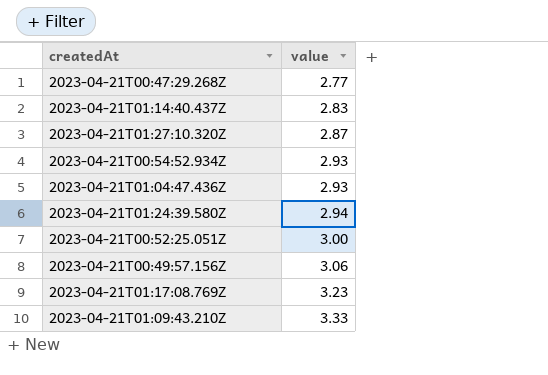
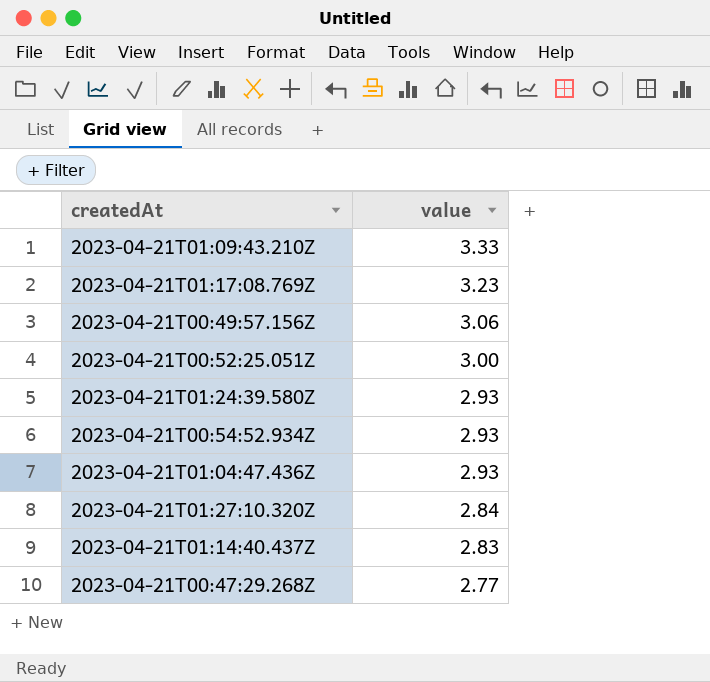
row order: value ascending -> value descending
2023-04-21T01:24:39.580Z | value: 2.94 -> 2.93
2023-04-21T01:27:10.320Z | value: 2.87 -> 2.84

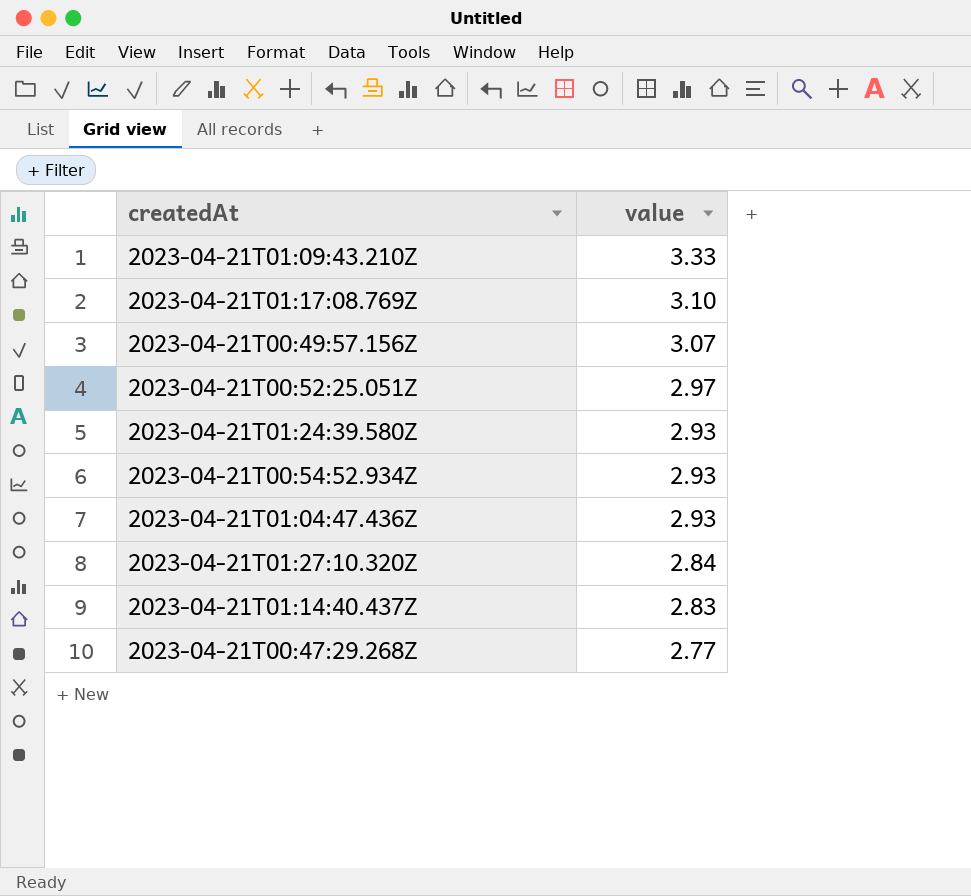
2023-04-21T01:17:08.769Z | value: 3.23 -> 3.10
2023-04-21T00:49:57.156Z | value: 3.06 -> 3.07
2023-04-21T00:52:25.051Z | value: 3.00 -> 2.97

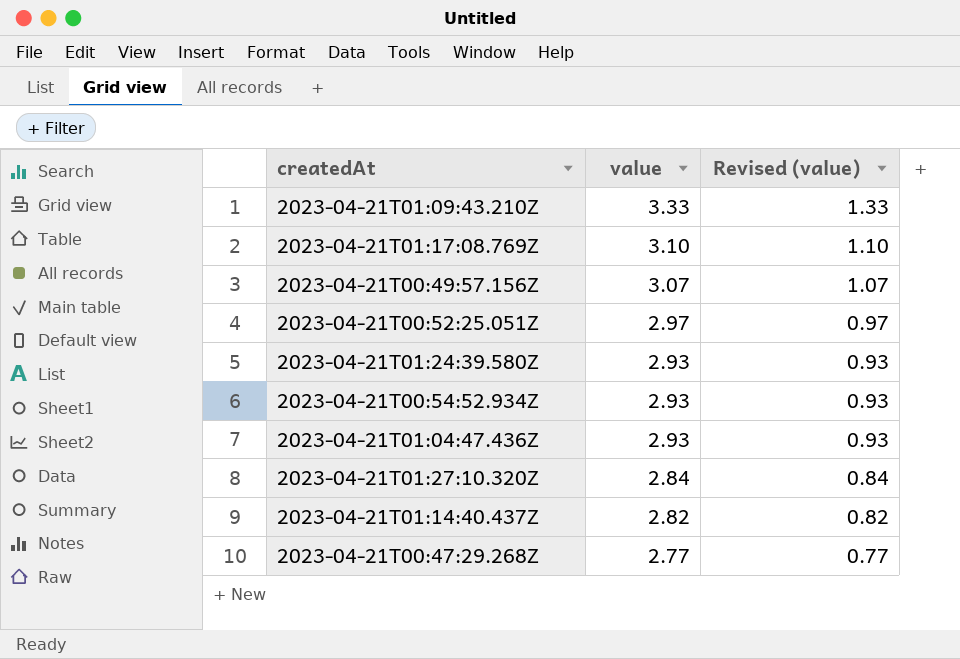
column Revised (value) | formula: none -> [value] - 2
2023-04-21T01:14:40.437Z | value: 2.83 -> 2.82

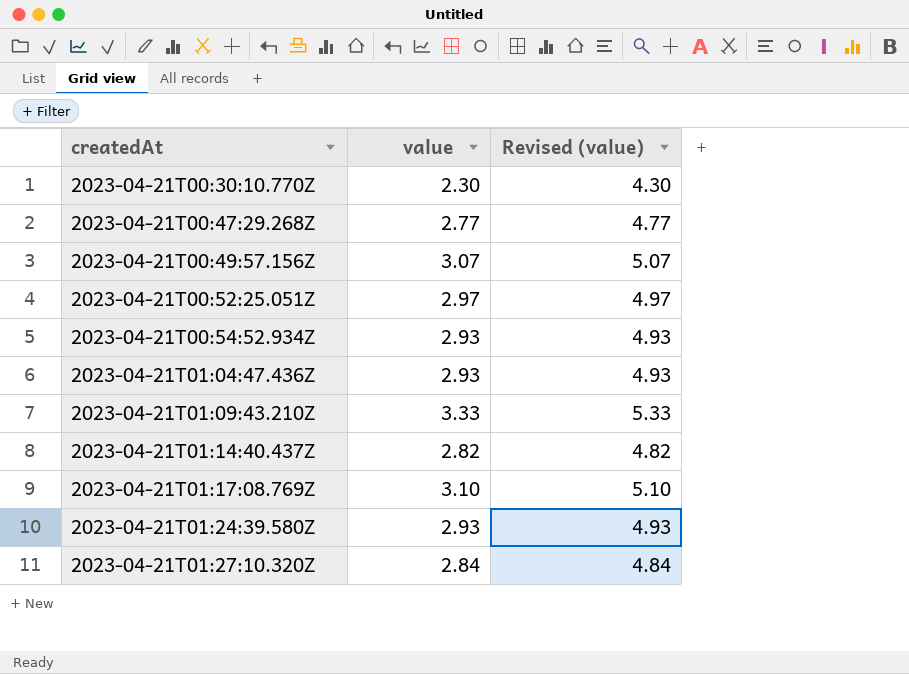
row order: value descending -> createdAt ascending
column Revised (value) | formula: [value] - 2 -> [value] + 2
row 2023-04-21T00:30:10.770Z: none -> 2.30 | 4.30

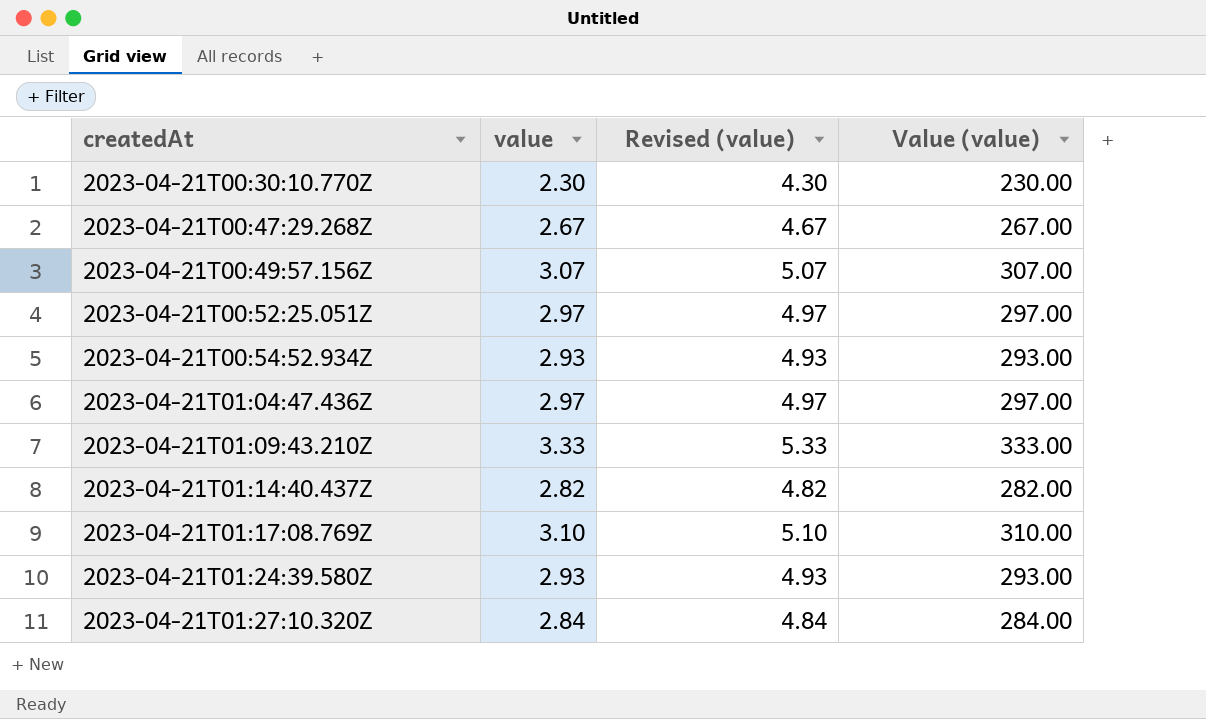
column Value (value) | formula: none -> [value] * 100
2023-04-21T00:47:29.268Z | value: 2.77 -> 2.67
2023-04-21T00:47:29.268Z | Revised (value): 4.77 -> 4.67
2023-04-21T01:04:47.436Z | value: 2.93 -> 2.97
2023-04-21T01:04:47.436Z | Revised (value): 4.93 -> 4.97

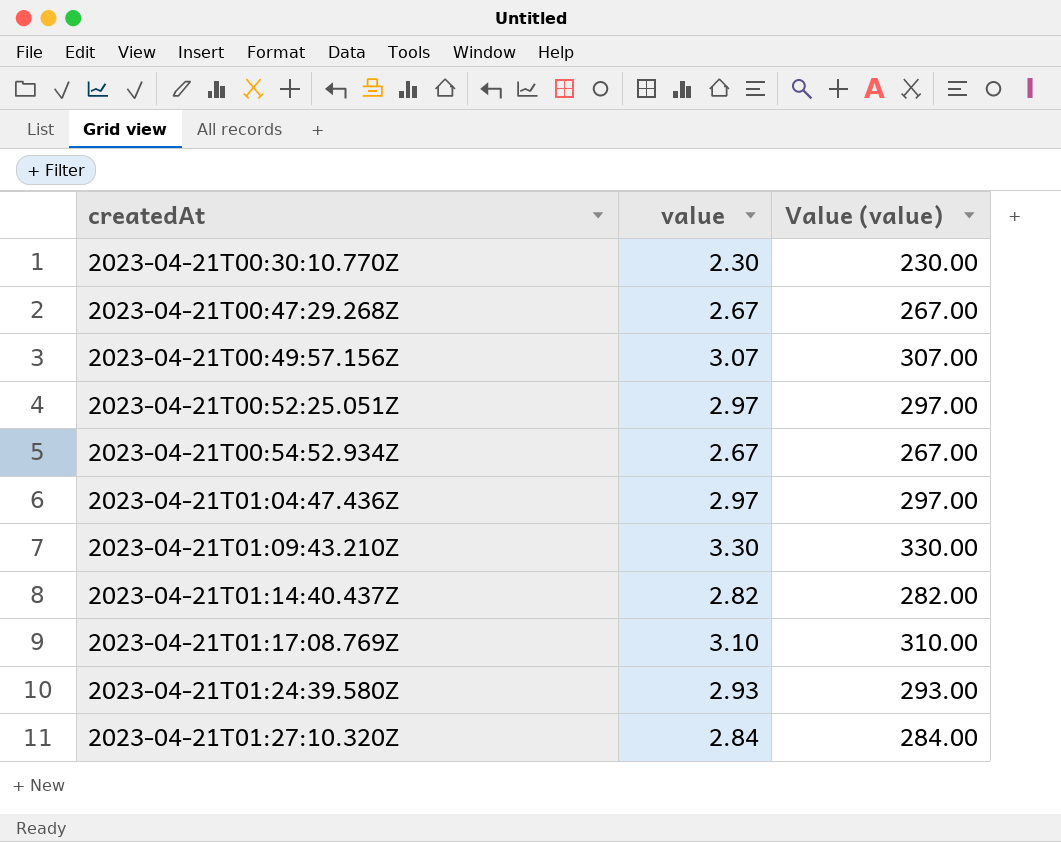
column Revised (value) | formula: [value] + 2 -> none
2023-04-21T00:54:52.934Z | value: 2.93 -> 2.67
2023-04-21T00:54:52.934Z | Value (value): 293.00 -> 267.00
2023-04-21T01:09:43.210Z | value: 3.33 -> 3.30
2023-04-21T01:09:43.210Z | Value (value): 333.00 -> 330.00

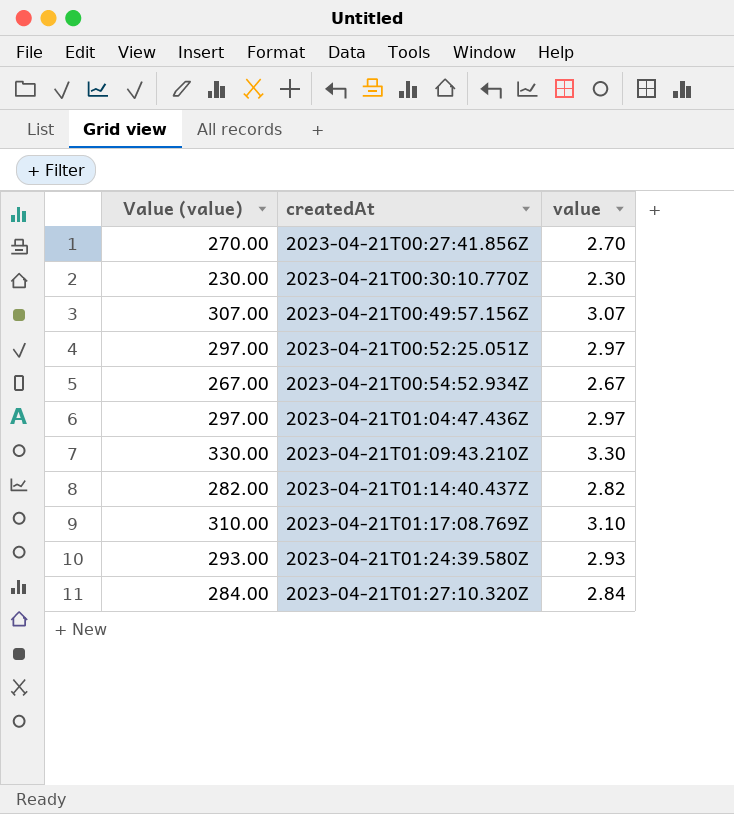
column Value (value) | position: 3 -> 1
row 2023-04-21T00:47:29.268Z: 2.67 | 267.00 -> none
row 2023-04-21T00:27:41.856Z: none -> 270.00 | 2.70

